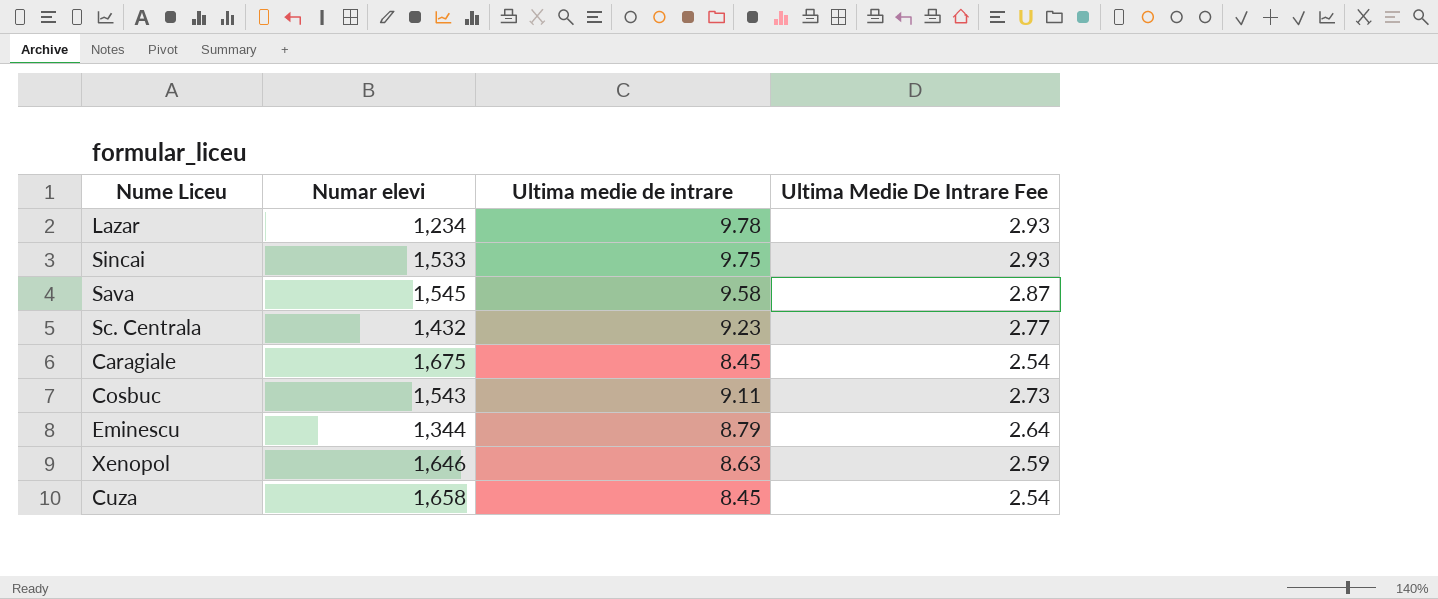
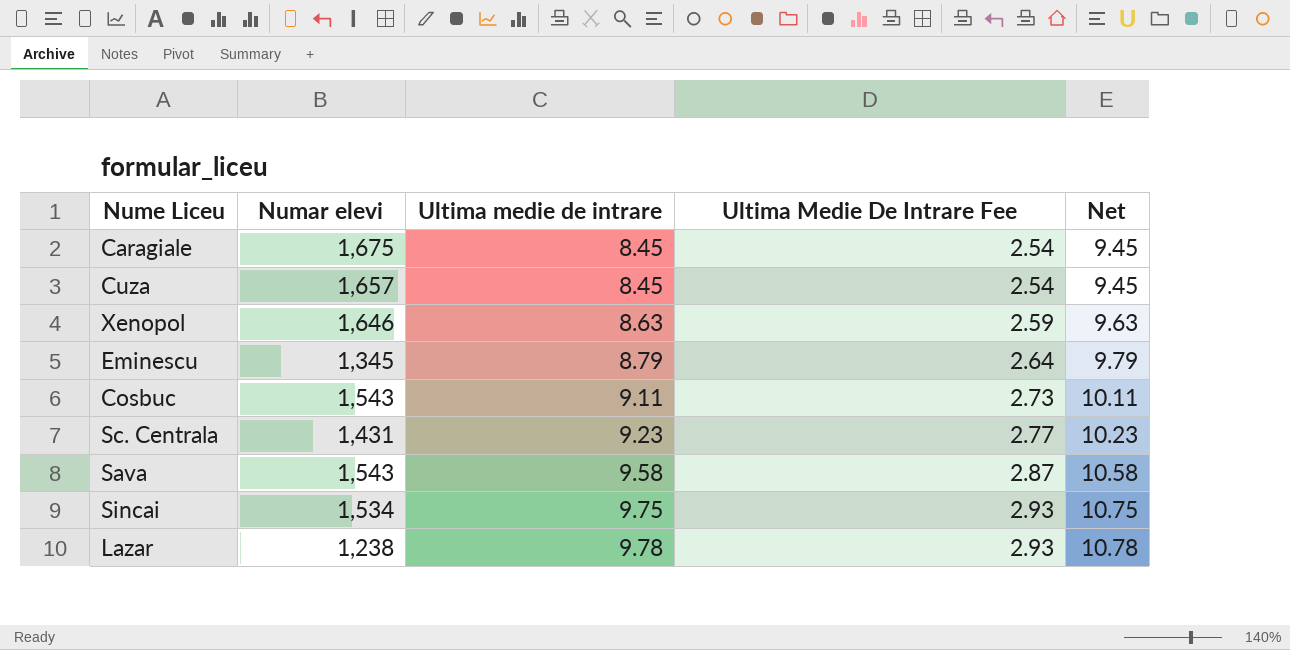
row order: none -> Ultima medie de intrare ascending
column Net | formula: none -> [Ultima medie de intrare] + 1
Cuza | Numar elevi: 1,658 -> 1,657
Eminescu | Numar elevi: 1,344 -> 1,345
Sc. Centrala | Numar elevi: 1,432 -> 1,431
Sava | Numar elevi: 1,545 -> 1,543
Sincai | Numar elevi: 1,533 -> 1,534
Lazar | Numar elevi: 1,234 -> 1,238

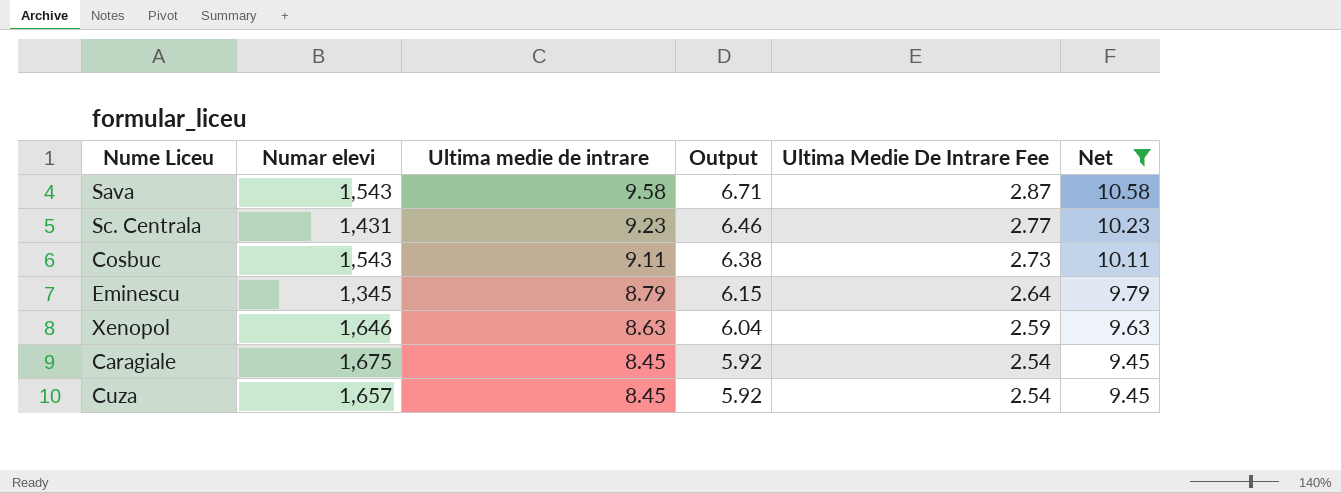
filter: none -> Net <= 10.58
row order: Ultima medie de intrare ascending -> Ultima medie de intrare descending
column Output | formula: none -> [Ultima medie de intrare] * 0.7

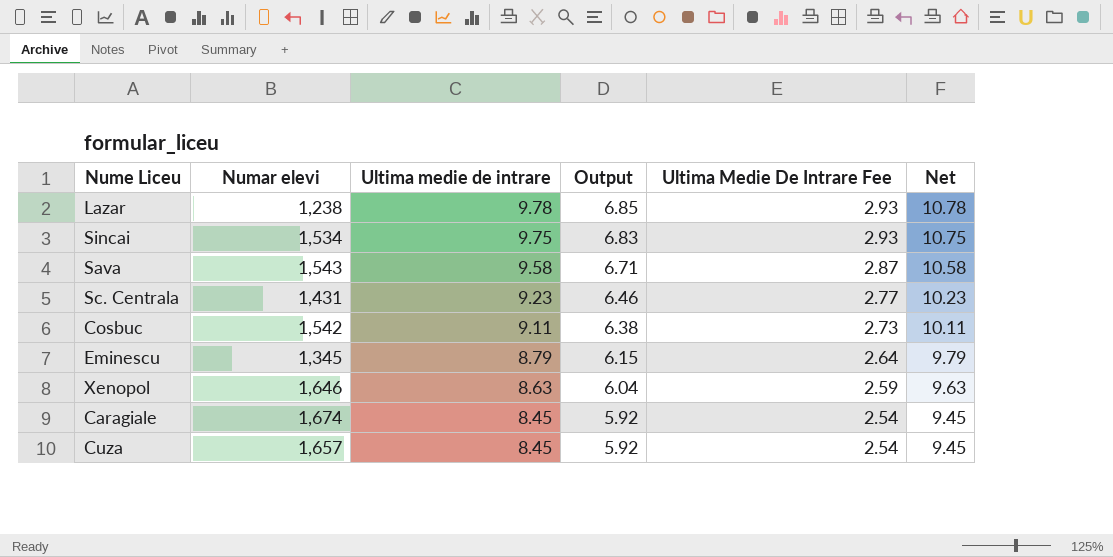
filter: Net <= 10.58 -> none
Cosbuc | Numar elevi: 1,543 -> 1,542
Caragiale | Numar elevi: 1,675 -> 1,674

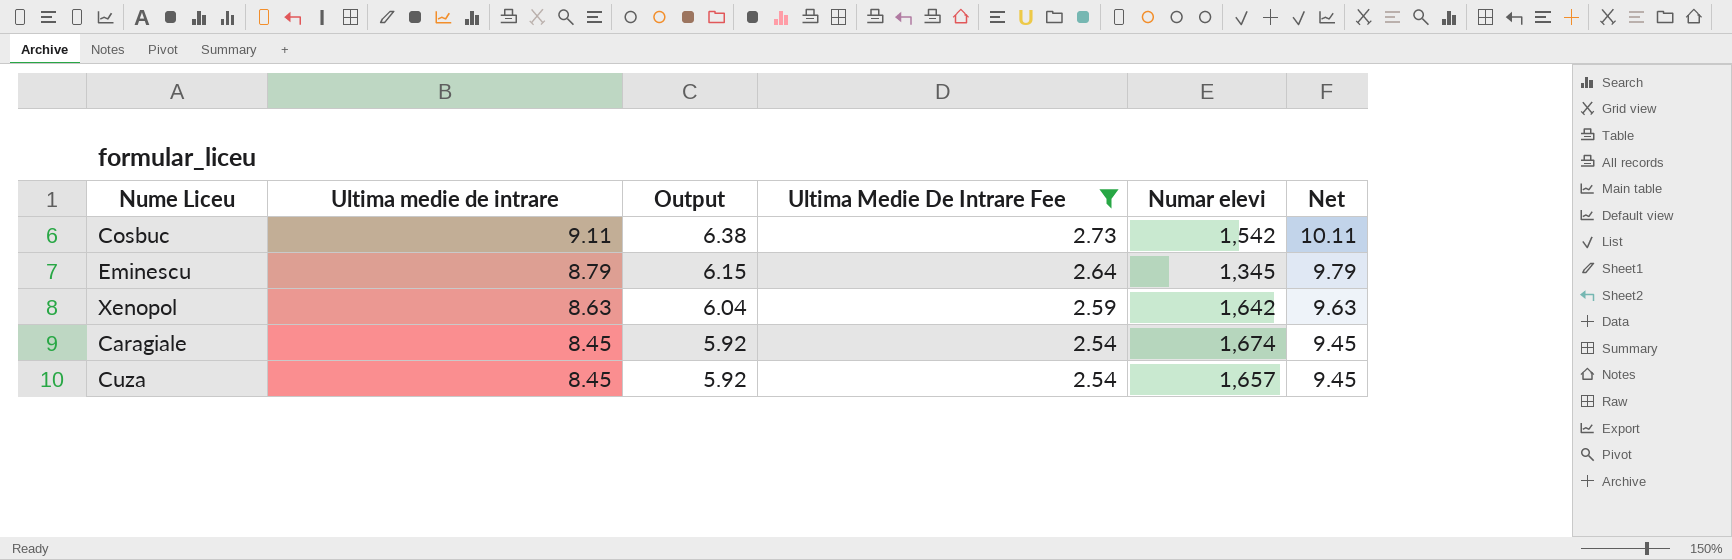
filter: none -> Ultima Medie De Intrare Fee <= 2.73
column Numar elevi | position: 2 -> 5
Xenopol | Numar elevi: 1,646 -> 1,642

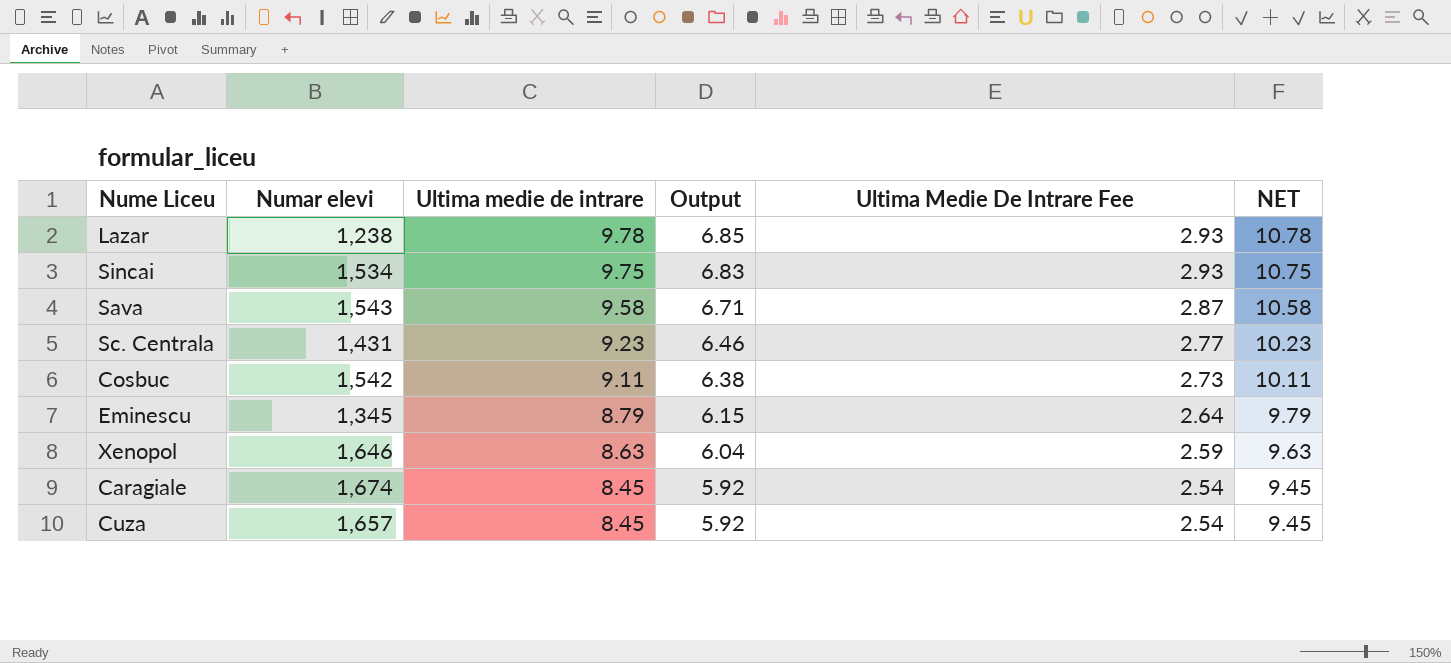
filter: Ultima Medie De Intrare Fee <= 2.73 -> none
column Numar elevi | position: 5 -> 2
column name: Net -> NET
Xenopol | Numar elevi: 1,642 -> 1,646

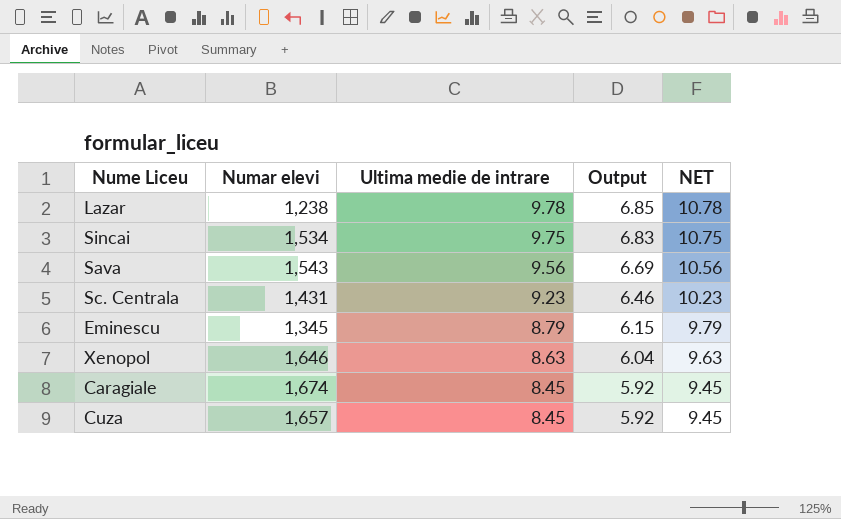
column Ultima Medie De Intrare Fee | formula: [Ultima medie de intrare] * 0.3 -> none
row Cosbuc: 1,542 | 9.11 | 6.38 | 2.73 | 10.11 -> none
Sava | Ultima medie de intrare: 9.58 -> 9.56
Sava | Output: 6.71 -> 6.69
Sava | NET: 10.58 -> 10.56

